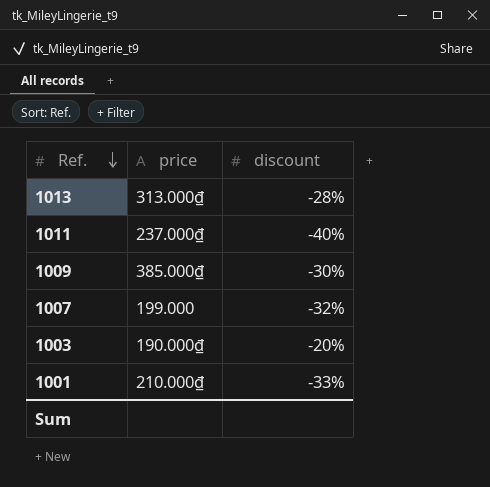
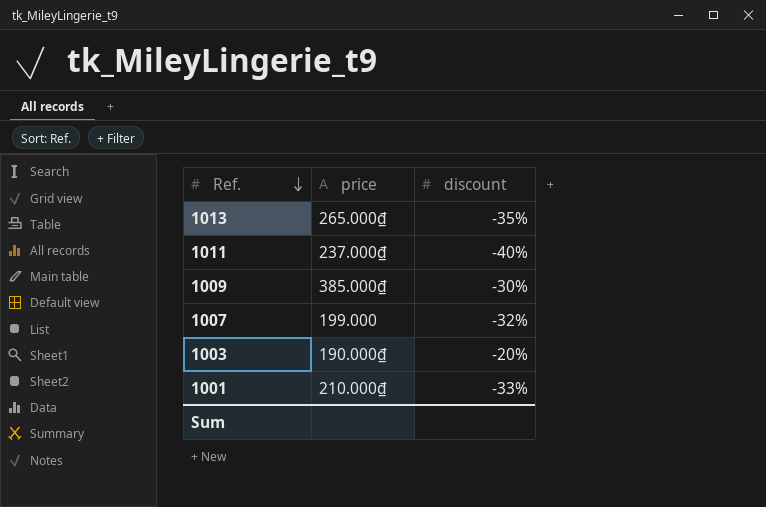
1013 | price: 313.000₫ -> 265.000₫
1013 | discount: -28% -> -35%

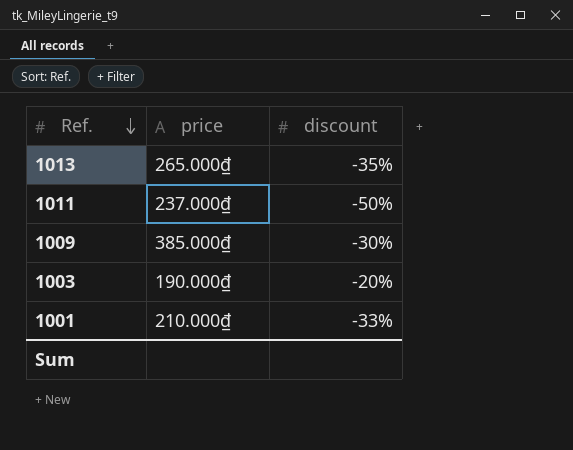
row 1007: 199.000 | -32% -> none
1011 | discount: -40% -> -50%

